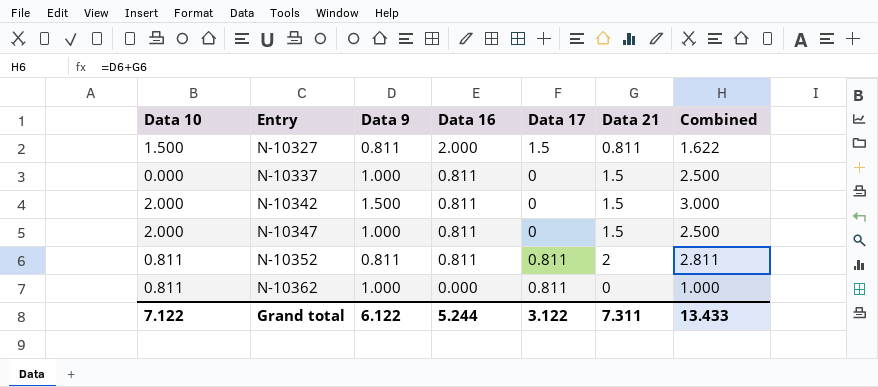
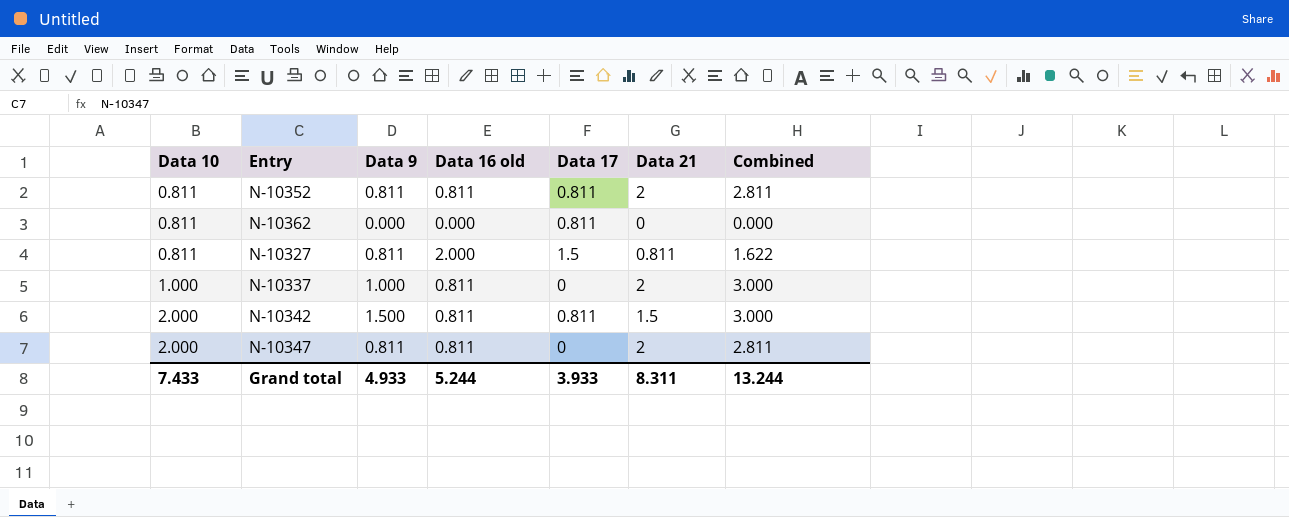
row order: Entry ascending -> Data 10 ascending
column name: Data 16 -> Data 16 old
N-10362 | Data 9: 1.000 -> 0.000
N-10362 | Combined: 1.000 -> 0.000
N-10327 | Data 10: 1.500 -> 0.811
N-10337 | Data 10: 0.000 -> 1.000
N-10337 | Data 21: 1.5 -> 2
N-10337 | Combined: 2.500 -> 3.000
N-10342 | Data 17: 0 -> 0.811
N-10347 | Data 9: 1.000 -> 0.811
N-10347 | Data 21: 1.5 -> 2
N-10347 | Combined: 2.500 -> 2.811
Grand total | Data 10: 7.122 -> 7.433
Grand total | Data 9: 6.122 -> 4.933
Grand total | Data 17: 3.122 -> 3.933
Grand total | Data 21: 7.311 -> 8.311
Grand total | Combined: 13.433 -> 13.244

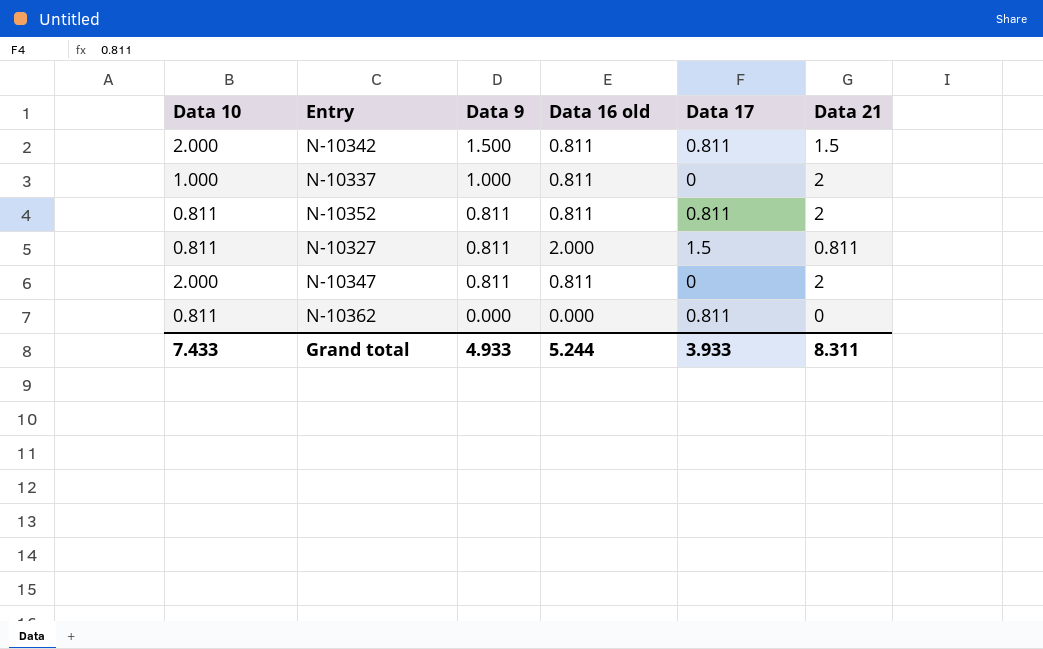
row order: Data 10 ascending -> Data 9 descending
column Combined | formula: [Data 9] + [Data 21] -> none

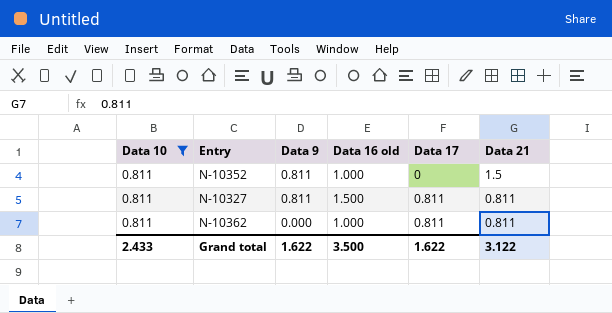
filter: none -> Data 10 = 0.811
N-10352 | Data 16 old: 0.811 -> 1.000
N-10352 | Data 17: 0.811 -> 0
N-10352 | Data 21: 2 -> 1.5
N-10327 | Data 16 old: 2.000 -> 1.500
N-10327 | Data 17: 1.5 -> 0.811
N-10362 | Data 16 old: 0.000 -> 1.000
N-10362 | Data 21: 0 -> 0.811
Grand total | Data 10: 7.433 -> 2.433
Grand total | Data 9: 4.933 -> 1.622
Grand total | Data 16 old: 5.244 -> 3.500
Grand total | Data 17: 3.933 -> 1.622
Grand total | Data 21: 8.311 -> 3.122

